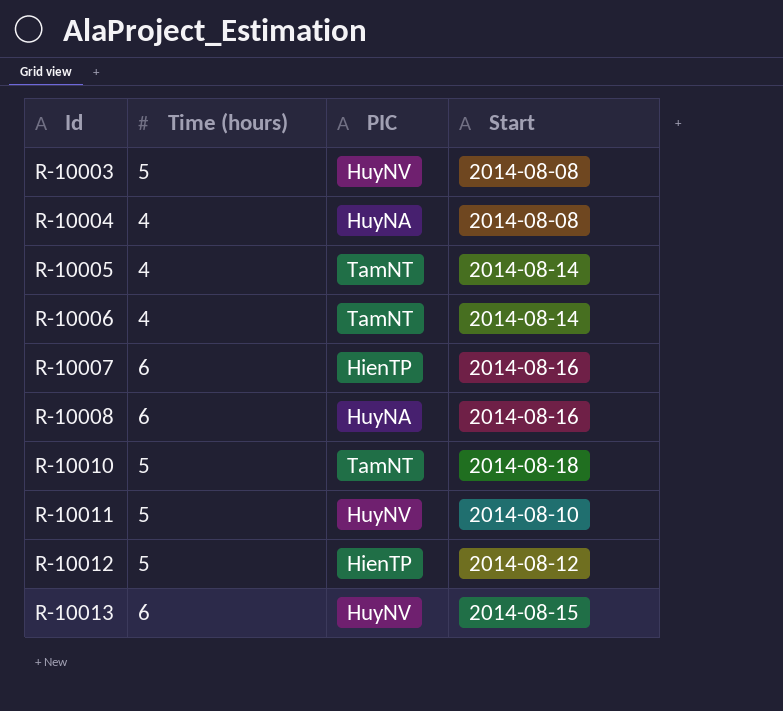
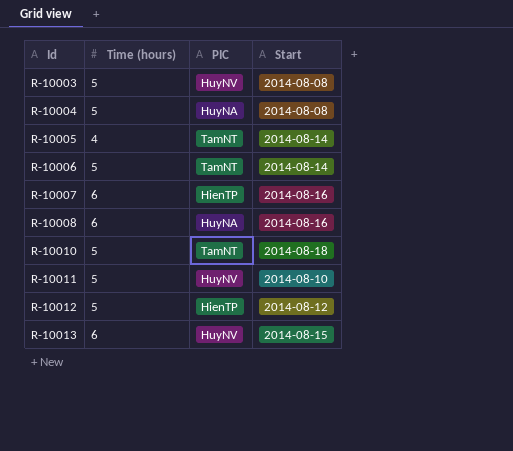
R-10004 | Time (hours): 4 -> 5
R-10006 | Time (hours): 4 -> 5

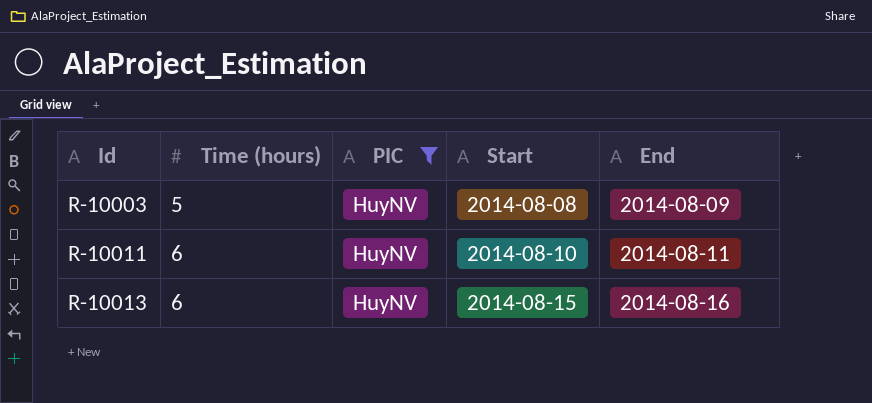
filter: none -> PIC = HuyNV
column End | position: none -> 5
R-10011 | Time (hours): 5 -> 6

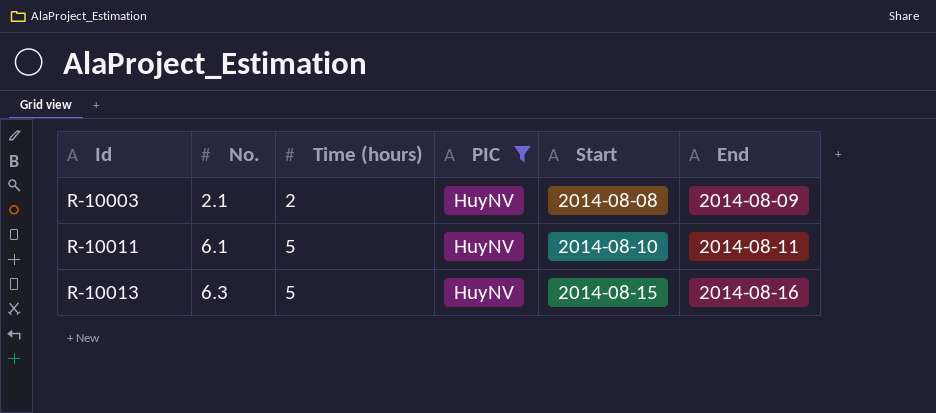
column No. | position: none -> 2
R-10003 | Time (hours): 5 -> 2
R-10011 | Time (hours): 6 -> 5
R-10013 | Time (hours): 6 -> 5

